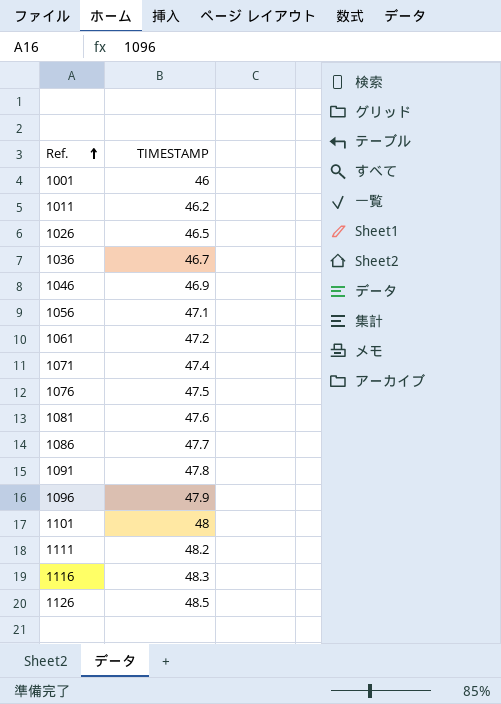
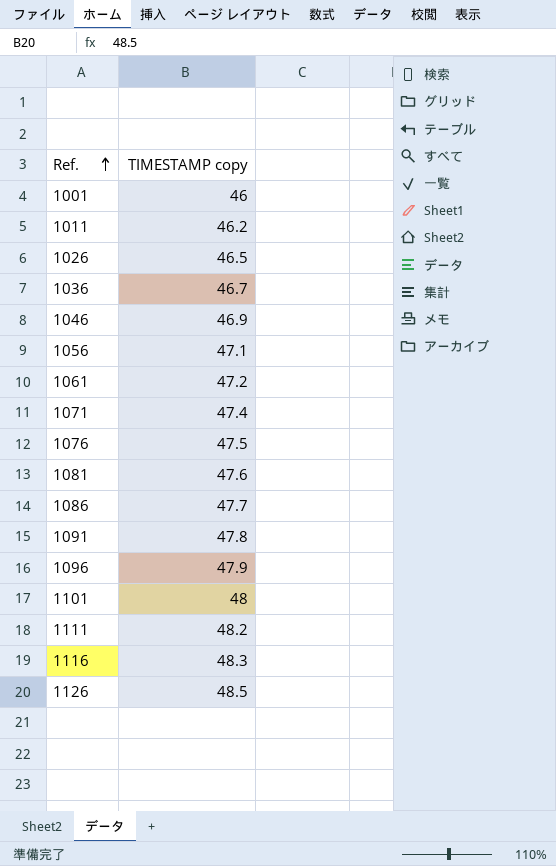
column name: TIMESTAMP -> TIMESTAMP copy

